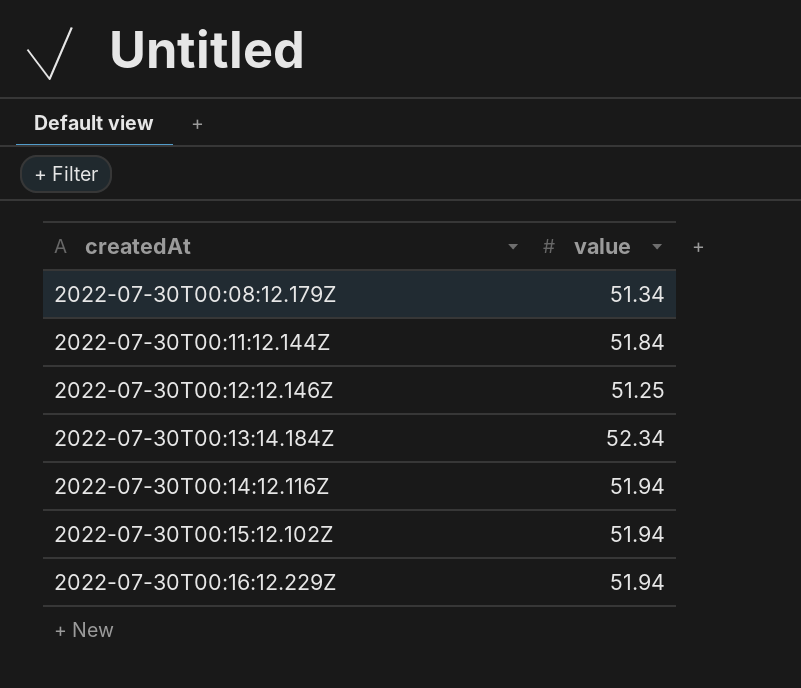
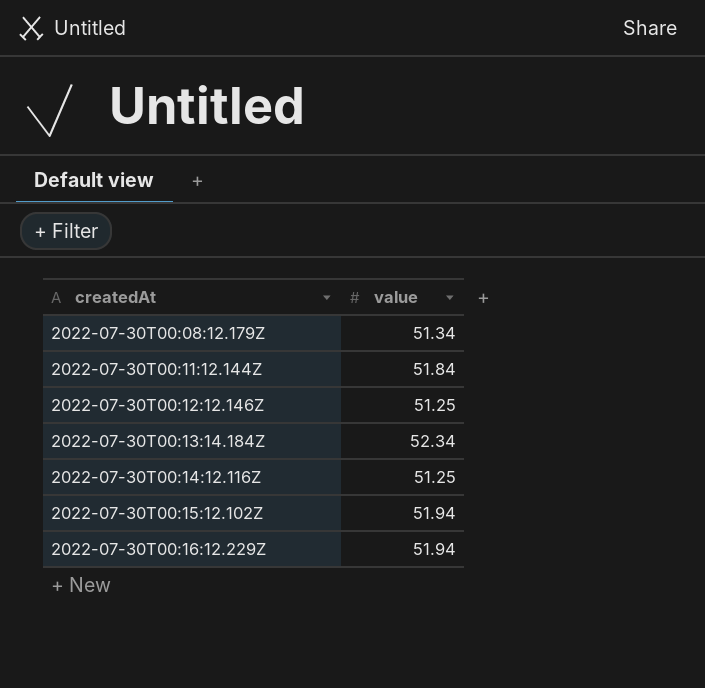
2022-07-30T00:14:12.116Z | value: 51.94 -> 51.25

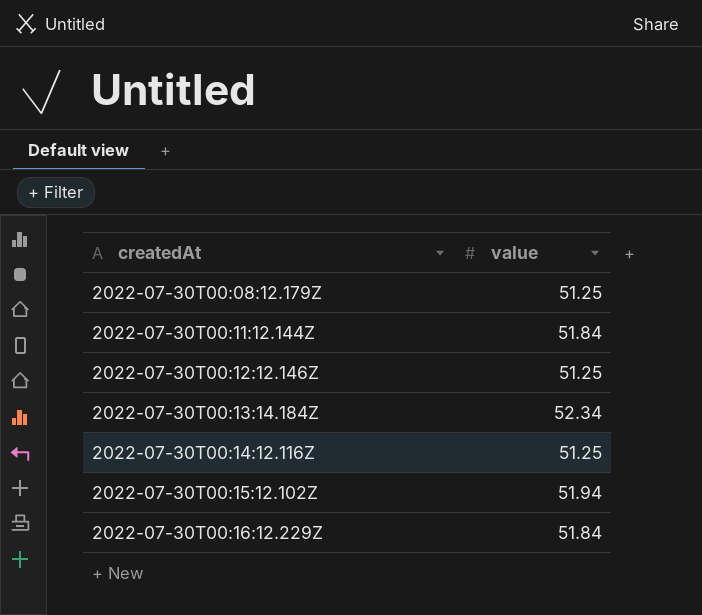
2022-07-30T00:08:12.179Z | value: 51.34 -> 51.25
2022-07-30T00:16:12.229Z | value: 51.94 -> 51.84

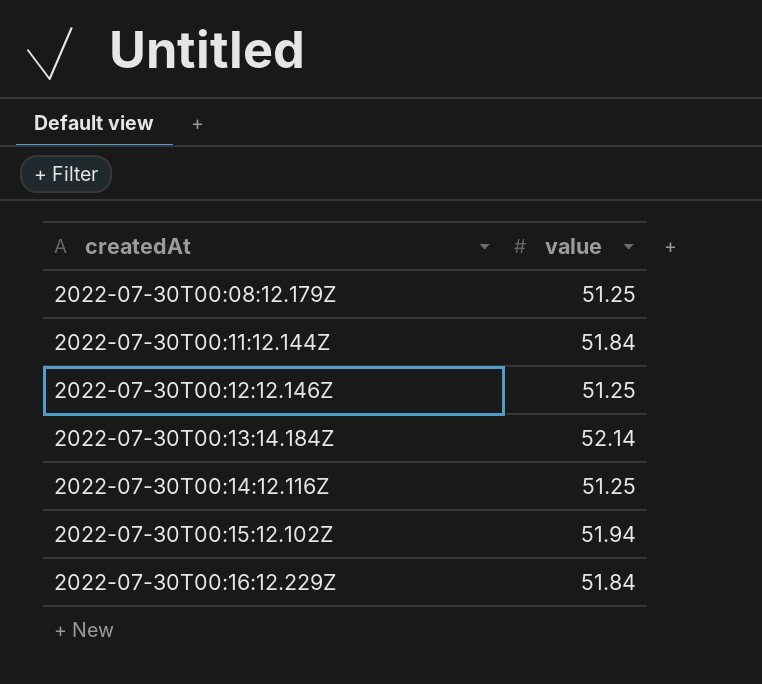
2022-07-30T00:13:14.184Z | value: 52.34 -> 52.14

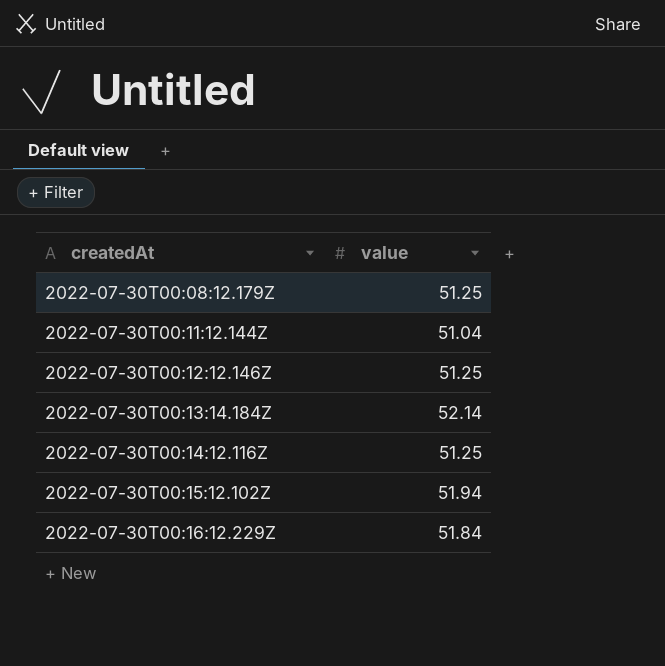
2022-07-30T00:11:12.144Z | value: 51.84 -> 51.04

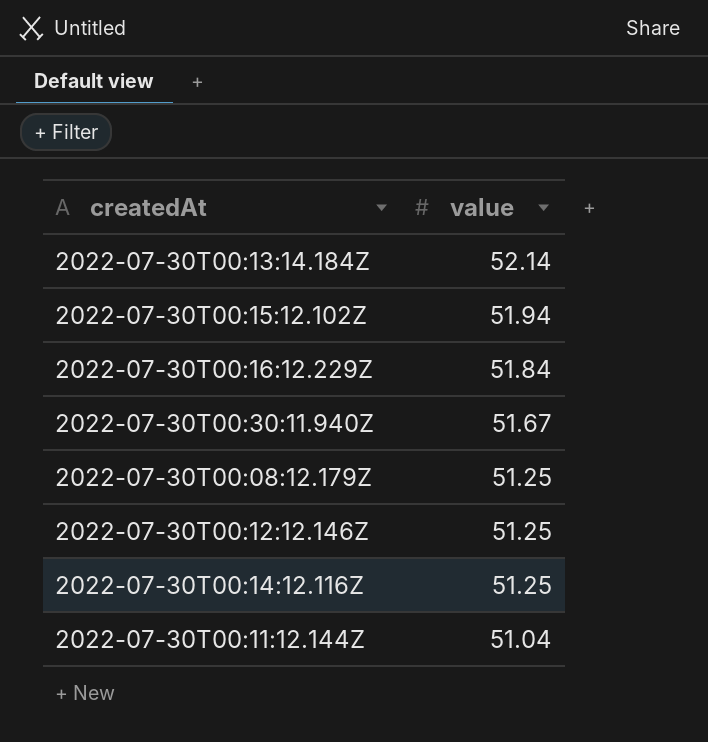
row order: createdAt ascending -> value descending
row 2022-07-30T00:30:11.940Z: none -> 51.67

